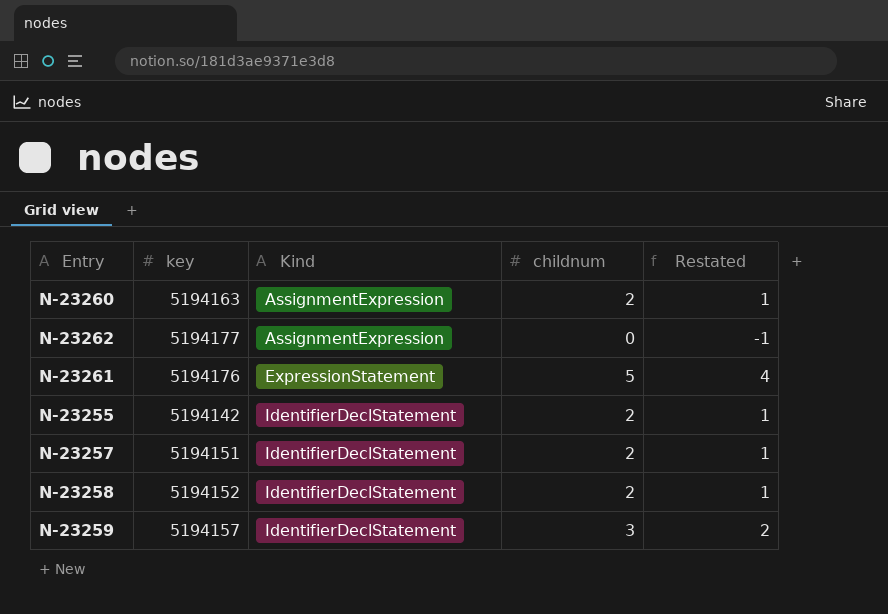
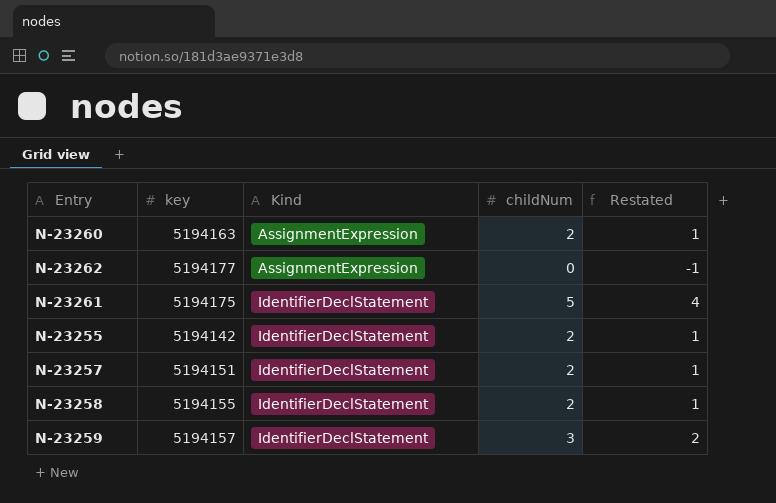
column name: childnum -> childNum
N-23261 | key: 5194176 -> 5194175
N-23261 | Kind: ExpressionStatement -> IdentifierDeclStatement
N-23258 | key: 5194152 -> 5194155

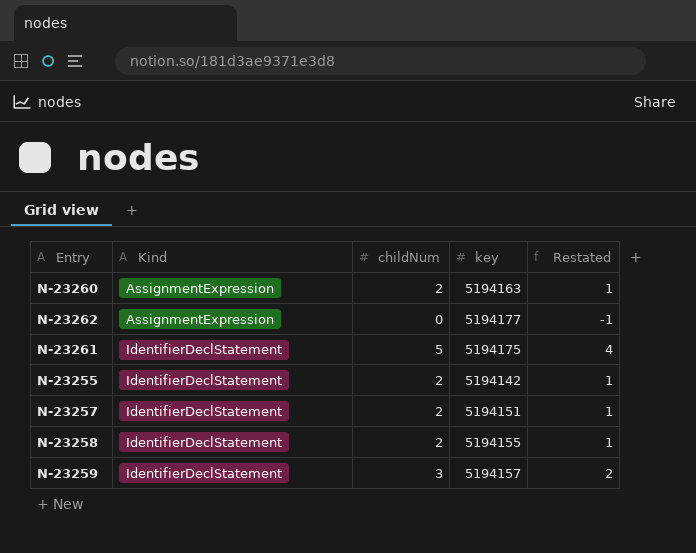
column key | position: 2 -> 4

